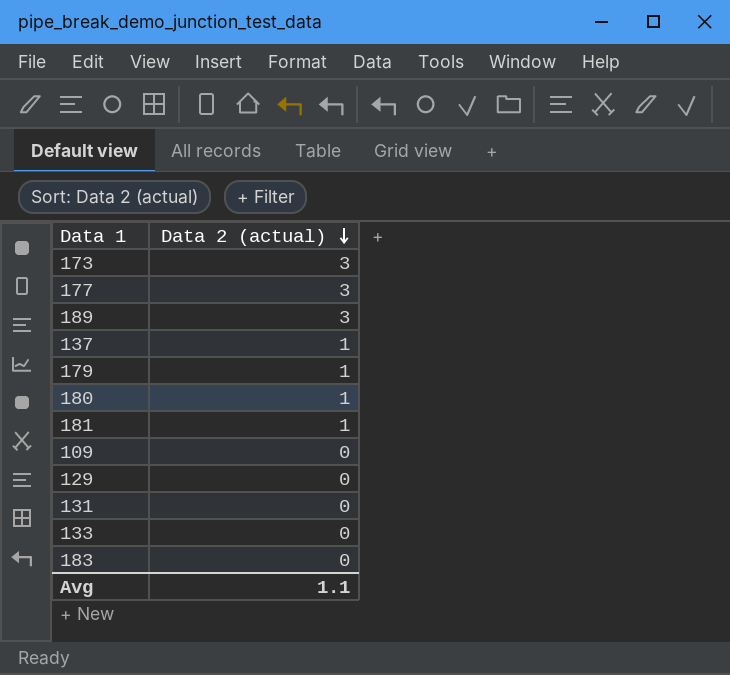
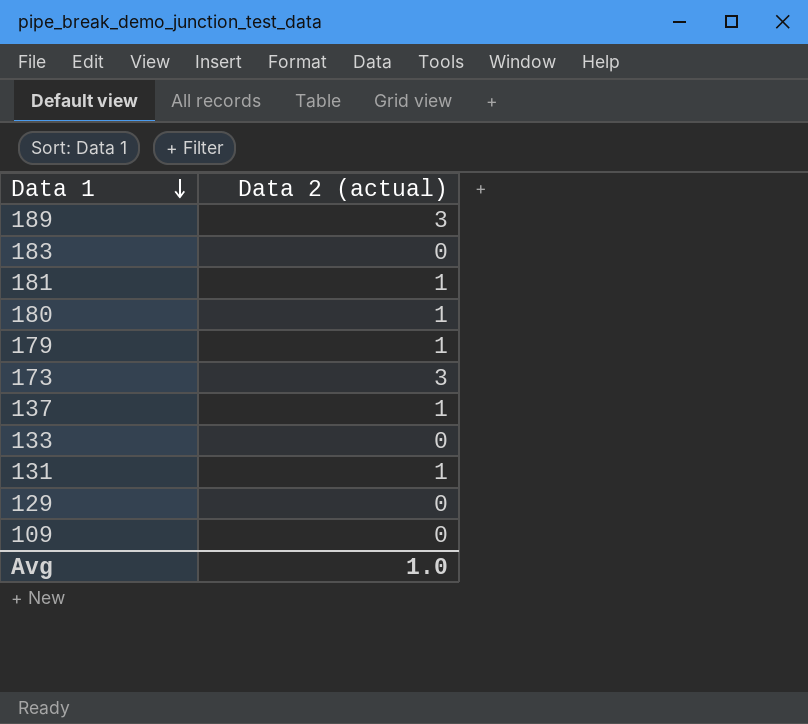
row order: Data 2 (actual) descending -> Data 1 descending
row 177: 3 -> none
131 | Data 2 (actual): 0 -> 1
Avg | Data 2 (actual): 1.1 -> 1.0

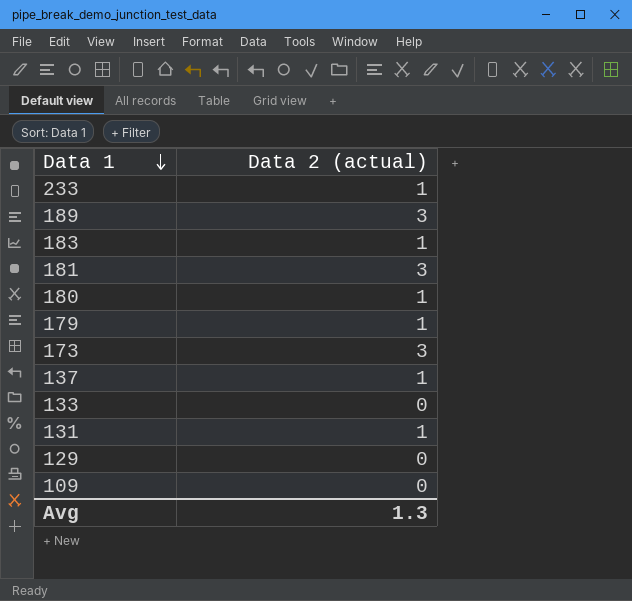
row 233: none -> 1
183 | Data 2 (actual): 0 -> 1
181 | Data 2 (actual): 1 -> 3
Avg | Data 2 (actual): 1.0 -> 1.3

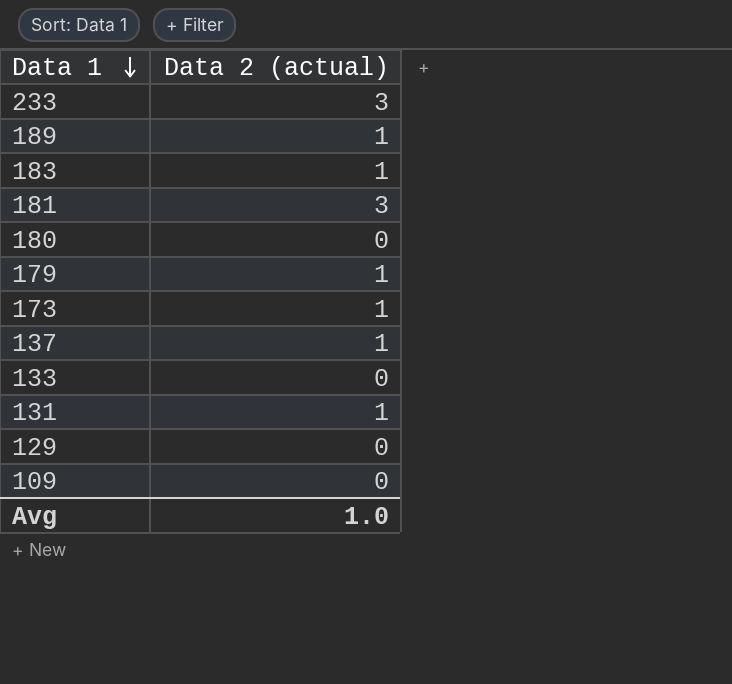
233 | Data 2 (actual): 1 -> 3
189 | Data 2 (actual): 3 -> 1
180 | Data 2 (actual): 1 -> 0
173 | Data 2 (actual): 3 -> 1
Avg | Data 2 (actual): 1.3 -> 1.0

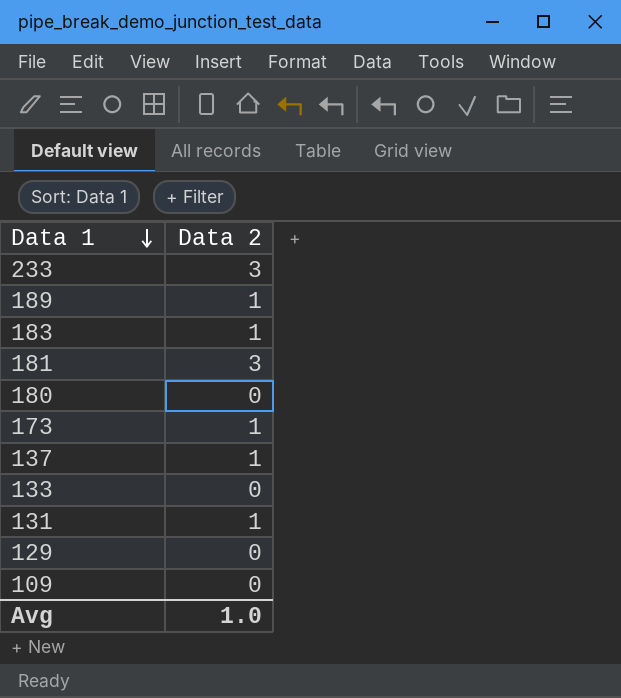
column name: Data 2 (actual) -> Data 2
row 179: 1 -> none

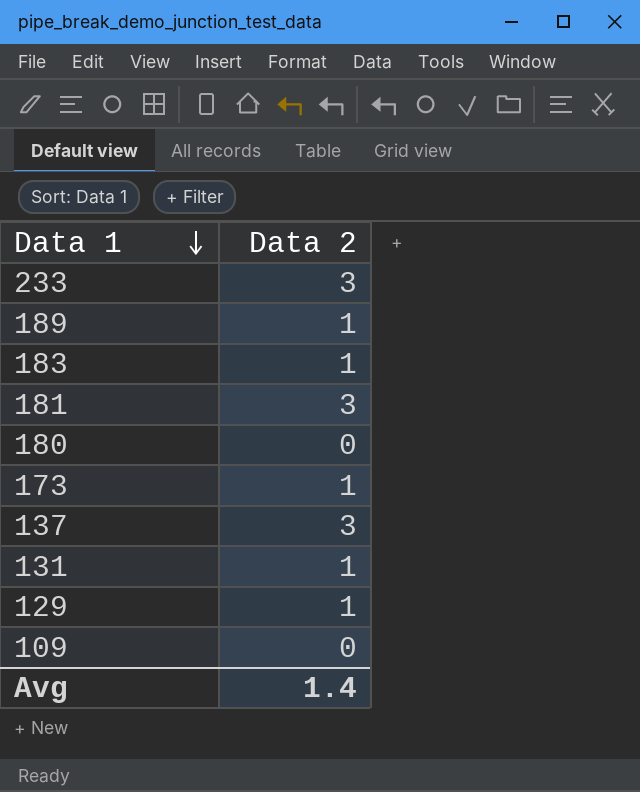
row 133: 0 -> none
137 | Data 2: 1 -> 3
129 | Data 2: 0 -> 1
Avg | Data 2: 1.0 -> 1.4

